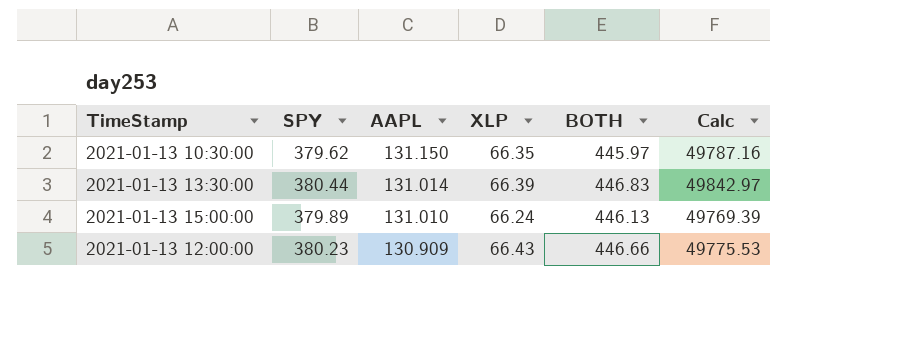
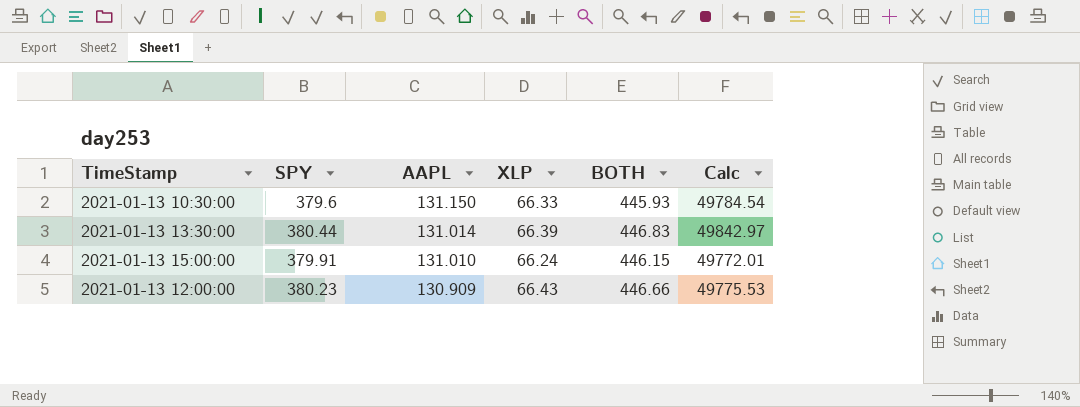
2021-01-13 10:30:00 | SPY: 379.62 -> 379.6
2021-01-13 10:30:00 | XLP: 66.35 -> 66.33
2021-01-13 10:30:00 | BOTH: 445.97 -> 445.93
2021-01-13 10:30:00 | Calc: 49787.16 -> 49784.54
2021-01-13 15:00:00 | SPY: 379.89 -> 379.91
2021-01-13 15:00:00 | BOTH: 446.13 -> 446.15
2021-01-13 15:00:00 | Calc: 49769.39 -> 49772.01

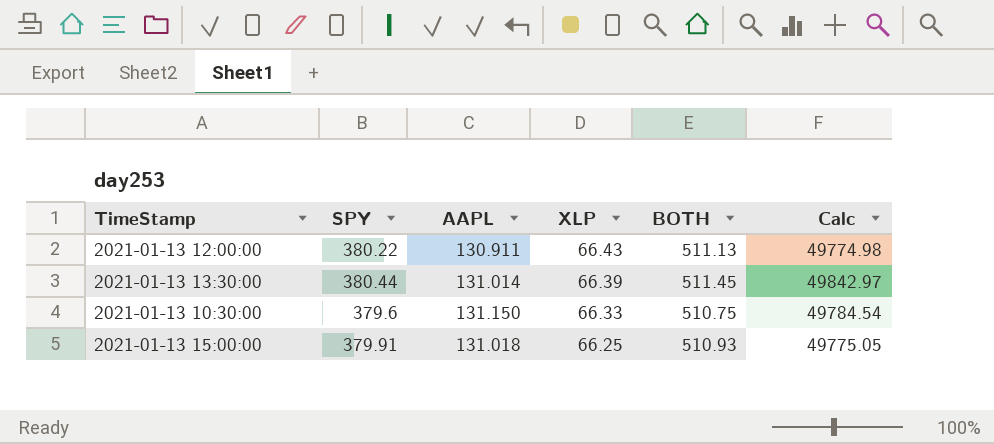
row order: AAPL descending -> XLP descending
column BOTH | formula: [SPY] + [XLP] -> [SPY] + [AAPL]
2021-01-13 12:00:00 | SPY: 380.23 -> 380.22
2021-01-13 12:00:00 | AAPL: 130.909 -> 130.911
2021-01-13 12:00:00 | Calc: 49775.53 -> 49774.98
2021-01-13 15:00:00 | AAPL: 131.010 -> 131.018
2021-01-13 15:00:00 | XLP: 66.24 -> 66.25
2021-01-13 15:00:00 | Calc: 49772.01 -> 49775.05

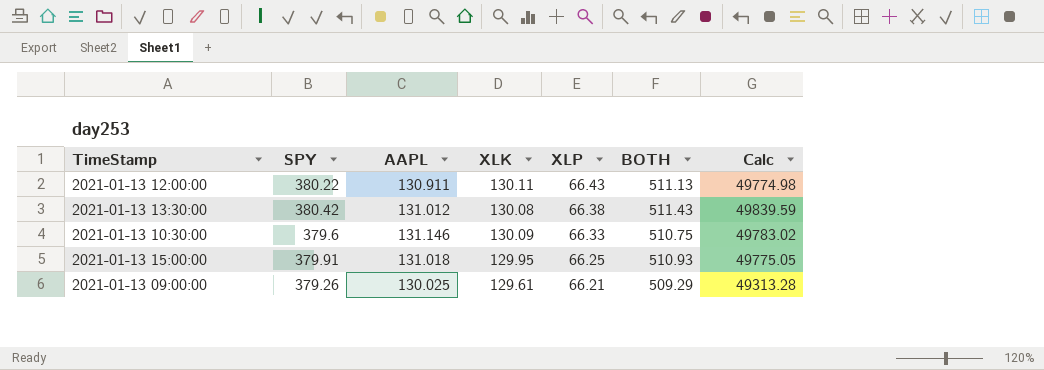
column XLK | position: none -> 4
2021-01-13 13:30:00 | SPY: 380.44 -> 380.42
2021-01-13 13:30:00 | AAPL: 131.014 -> 131.012
2021-01-13 13:30:00 | XLP: 66.39 -> 66.38
2021-01-13 13:30:00 | BOTH: 511.45 -> 511.43
2021-01-13 13:30:00 | Calc: 49842.97 -> 49839.59
2021-01-13 10:30:00 | AAPL: 131.150 -> 131.146
2021-01-13 10:30:00 | Calc: 49784.54 -> 49783.02
row 2021-01-13 09:00:00: none -> 379.26 | 130.025 | 129.61 | 66.21 | 509.29 | 49313.28

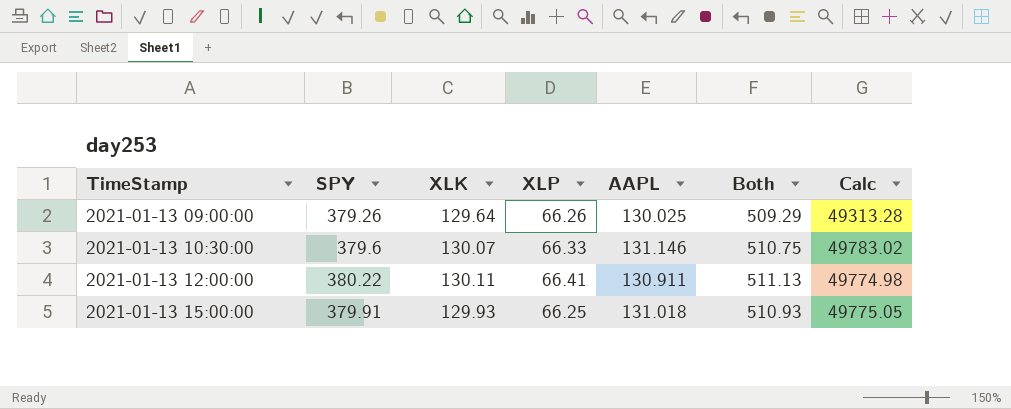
row order: XLP descending -> TimeStamp ascending
column AAPL | position: 3 -> 5
column name: BOTH -> Both
row 2021-01-13 13:30:00: 380.42 | 131.012 | 130.08 | 66.38 | 511.43 | 49839.59 -> none
2021-01-13 09:00:00 | XLK: 129.61 -> 129.64
2021-01-13 09:00:00 | XLP: 66.21 -> 66.26
2021-01-13 10:30:00 | XLK: 130.09 -> 130.07
2021-01-13 12:00:00 | XLP: 66.43 -> 66.41
2021-01-13 15:00:00 | XLK: 129.95 -> 129.93

